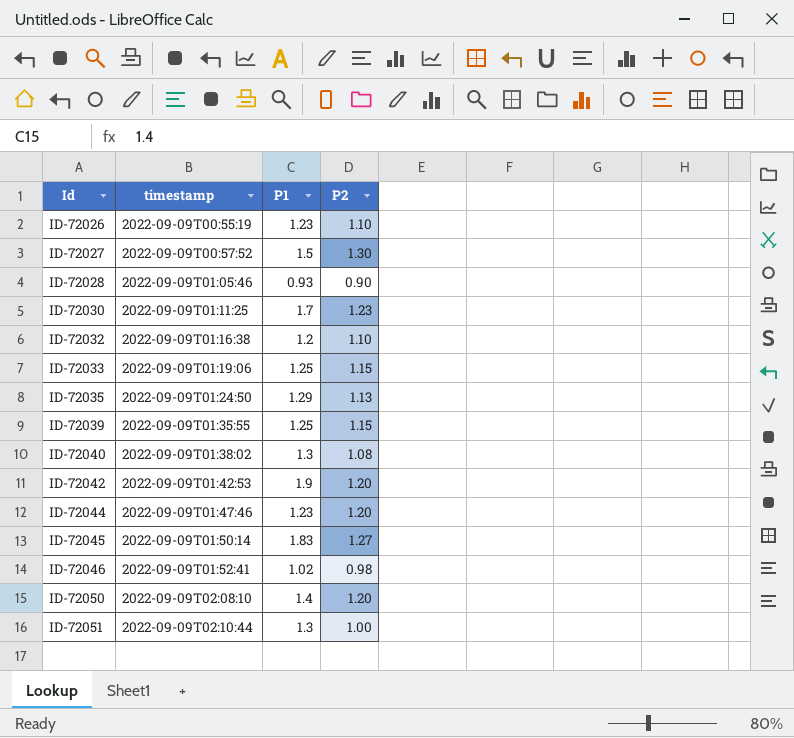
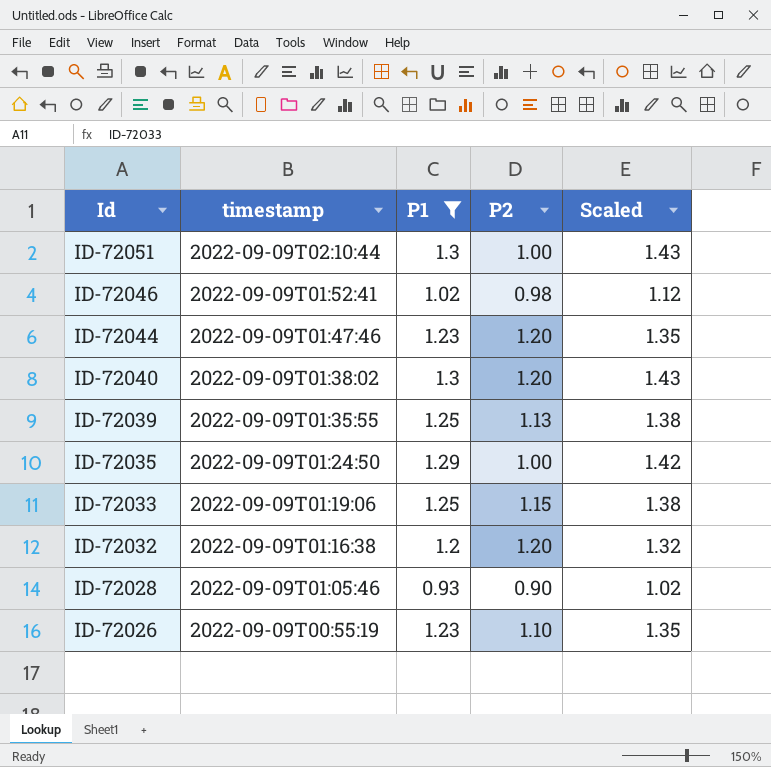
filter: none -> P1 <= 1.3
row order: Id ascending -> Id descending
column Scaled | formula: none -> [P1] * 1.1
ID-72040 | P2: 1.08 -> 1.20
ID-72039 | P2: 1.15 -> 1.13
ID-72035 | P2: 1.13 -> 1.00
ID-72032 | P2: 1.10 -> 1.20

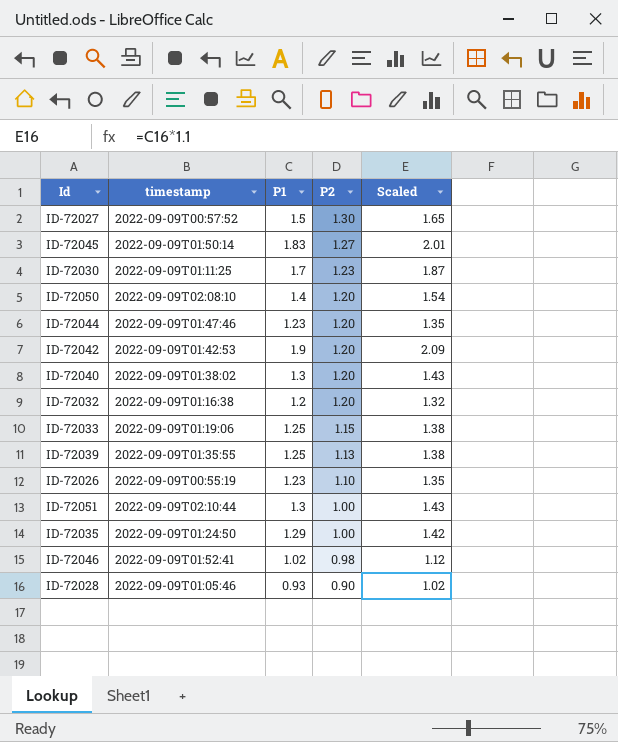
filter: P1 <= 1.3 -> none
row order: Id descending -> P2 descending

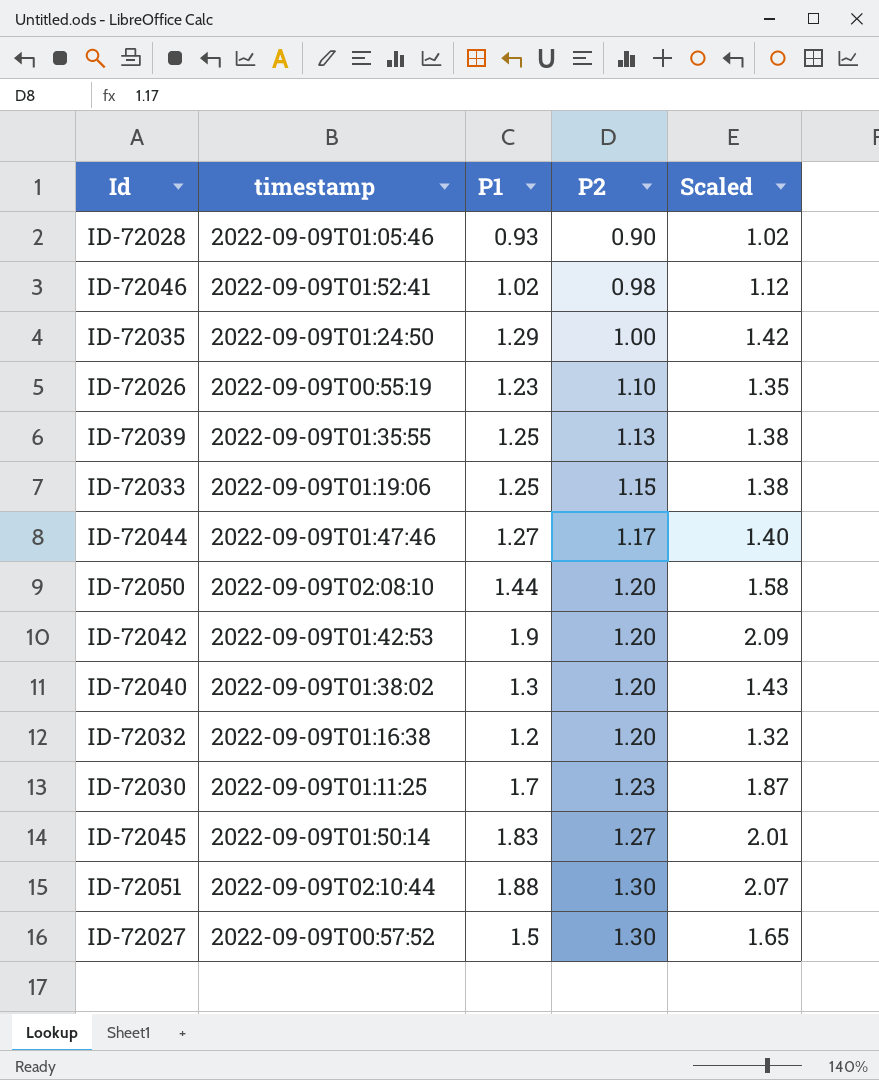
row order: P2 descending -> P2 ascending
ID-72044 | P1: 1.23 -> 1.27
ID-72044 | P2: 1.20 -> 1.17
ID-72044 | Scaled: 1.35 -> 1.40
ID-72050 | P1: 1.4 -> 1.44
ID-72050 | Scaled: 1.54 -> 1.58
ID-72051 | P1: 1.3 -> 1.88
ID-72051 | P2: 1.00 -> 1.30
ID-72051 | Scaled: 1.43 -> 2.07

